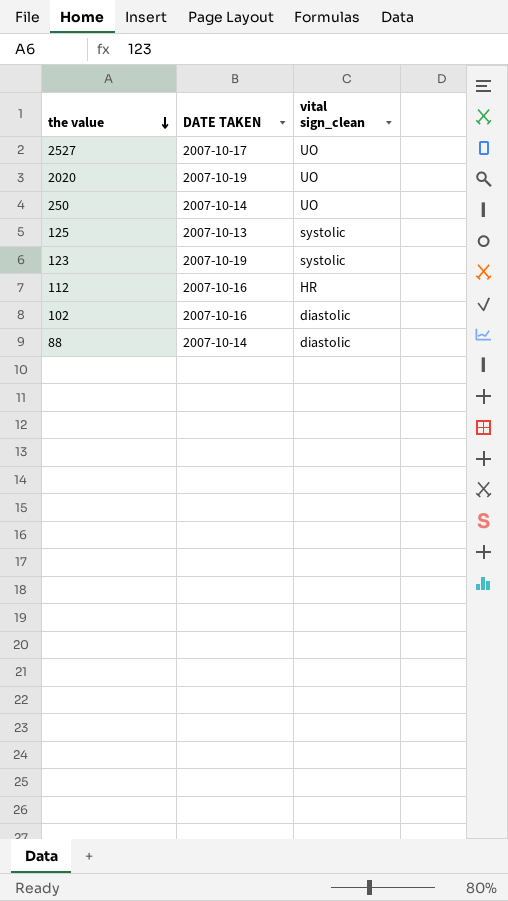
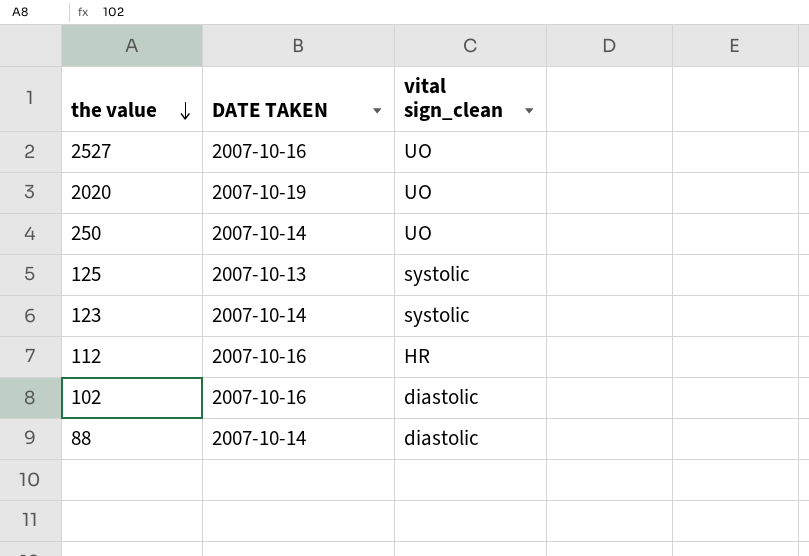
2527 | DATE TAKEN: 2007-10-17 -> 2007-10-16
123 | DATE TAKEN: 2007-10-19 -> 2007-10-14

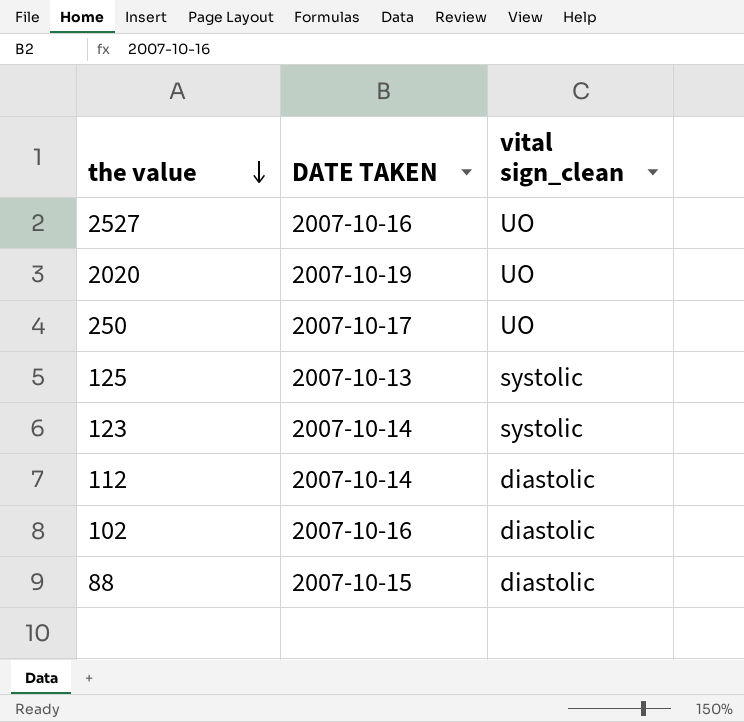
250 | DATE TAKEN: 2007-10-14 -> 2007-10-17
112 | DATE TAKEN: 2007-10-16 -> 2007-10-14
112 | vital sign_clean: HR -> diastolic
88 | DATE TAKEN: 2007-10-14 -> 2007-10-15

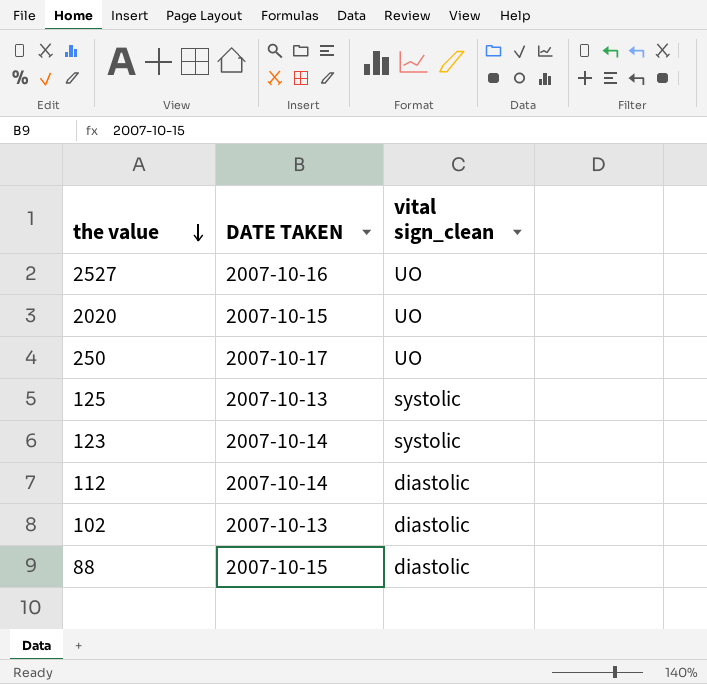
2020 | DATE TAKEN: 2007-10-19 -> 2007-10-15
102 | DATE TAKEN: 2007-10-16 -> 2007-10-13

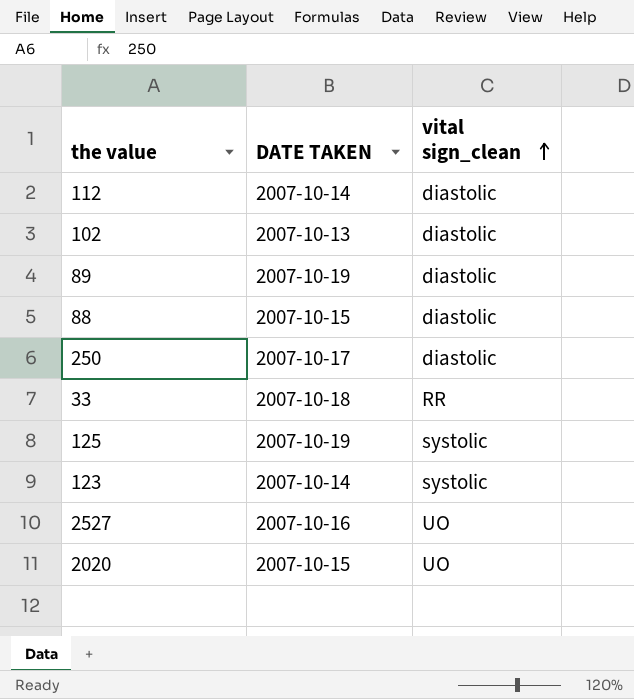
row order: the value descending -> vital sign_clean ascending
row 89: none -> 2007-10-19 | diastolic
250 | vital sign_clean: UO -> diastolic
row 33: none -> 2007-10-18 | RR
125 | DATE TAKEN: 2007-10-13 -> 2007-10-19

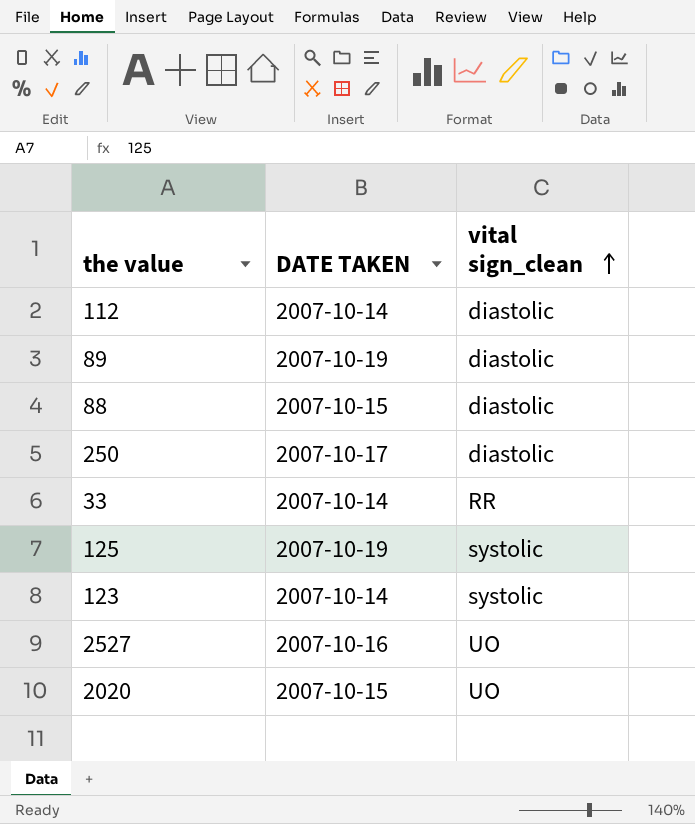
row 102: 2007-10-13 | diastolic -> none
33 | DATE TAKEN: 2007-10-18 -> 2007-10-14

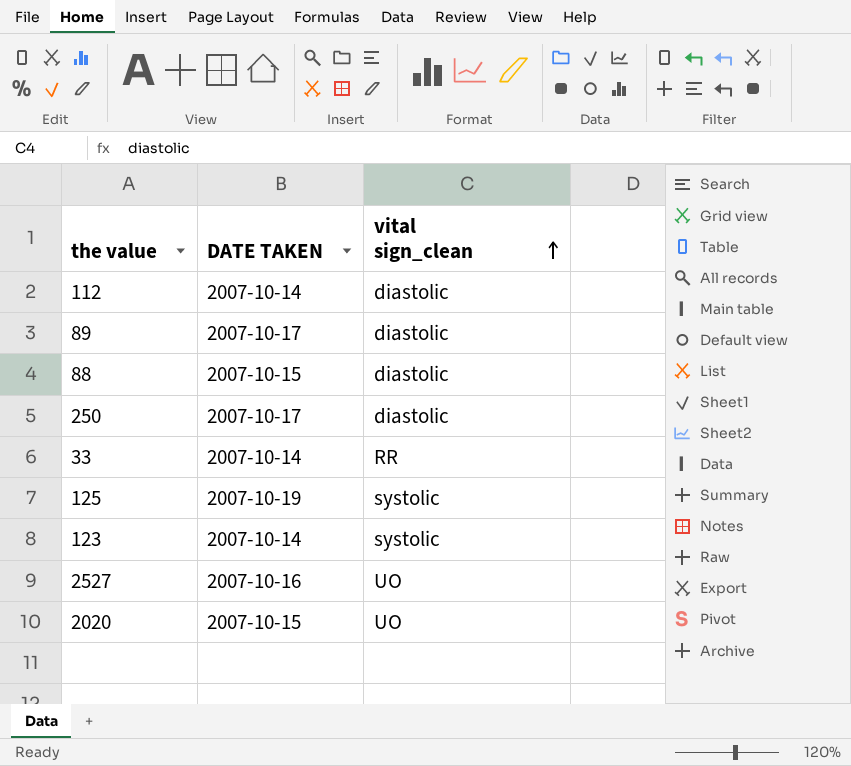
89 | DATE TAKEN: 2007-10-19 -> 2007-10-17

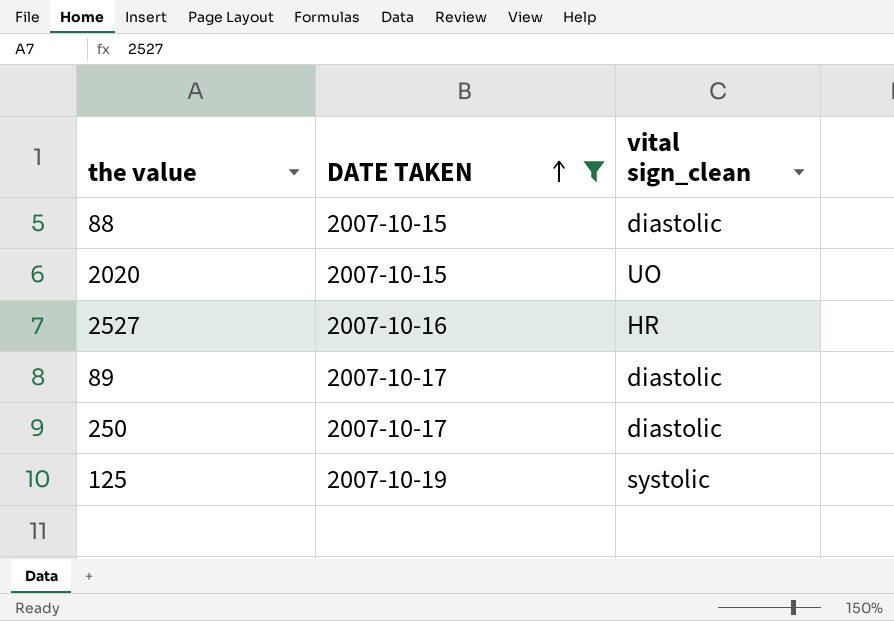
filter: none -> DATE TAKEN != 2007-10-14
row order: vital sign_clean ascending -> DATE TAKEN ascending
2527 | vital sign_clean: UO -> HR

